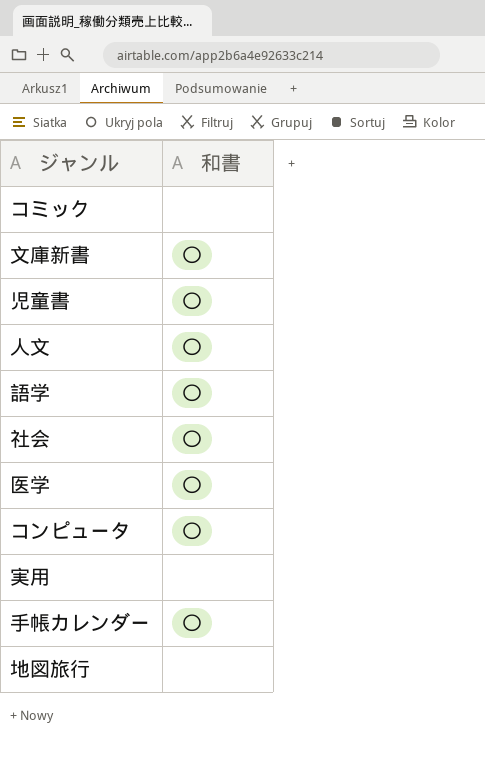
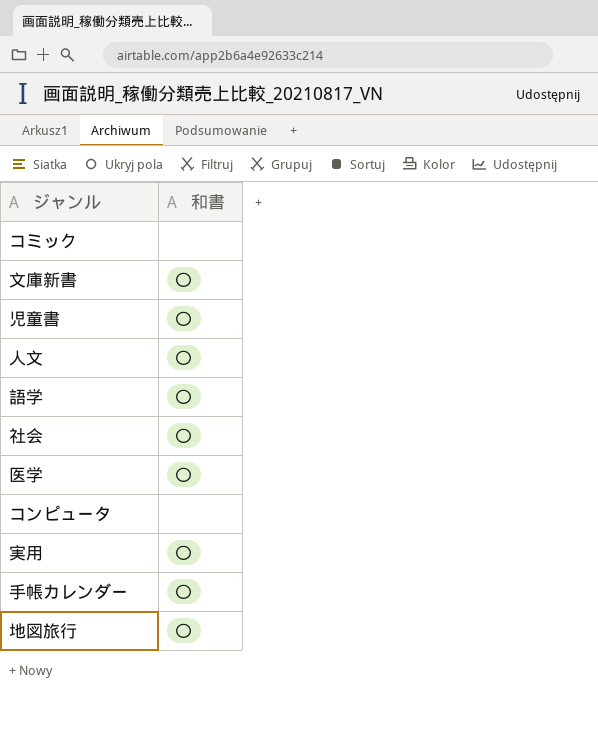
コンピュータ | 和書: 〇 -> none
実用 | 和書: none -> 〇
地図旅行 | 和書: none -> 〇

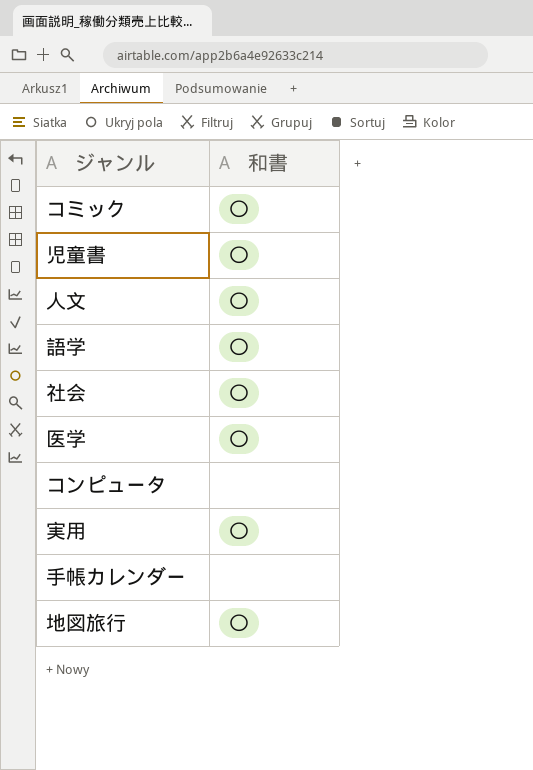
row 文庫新書: 〇 -> none
コミック | 和書: none -> 〇
手帳カレンダー | 和書: 〇 -> none

